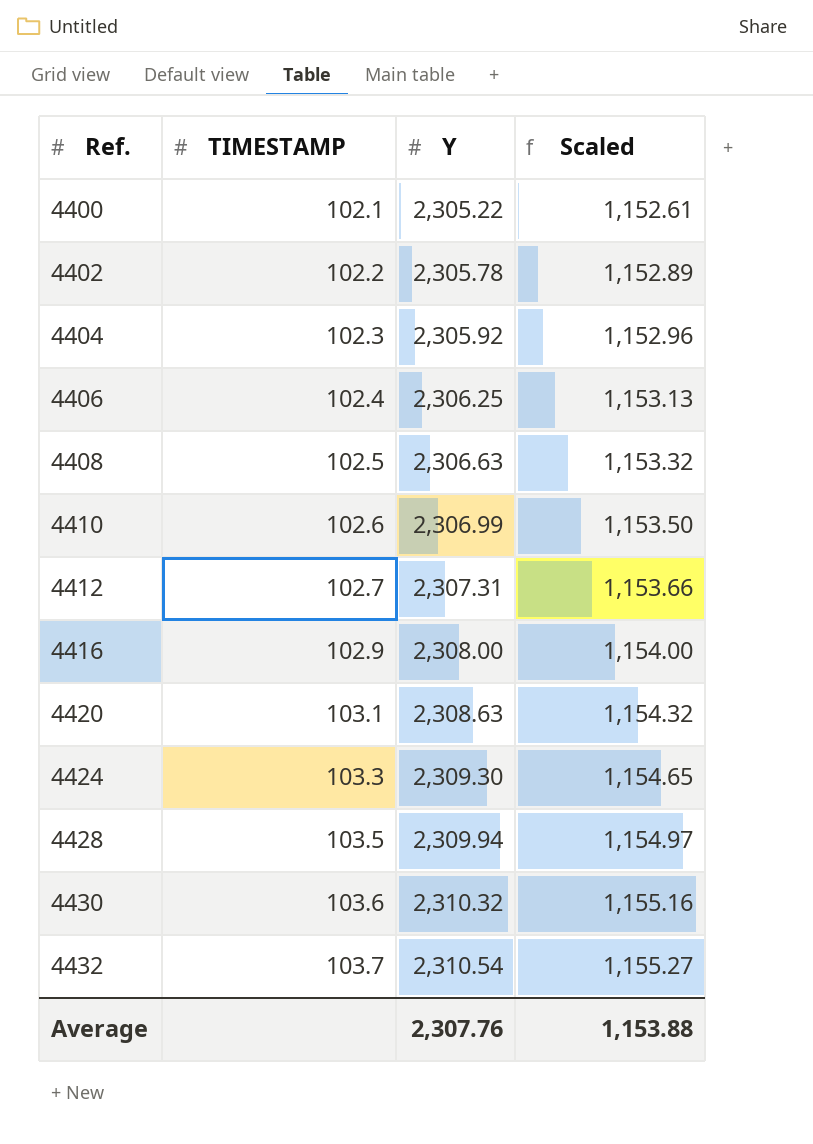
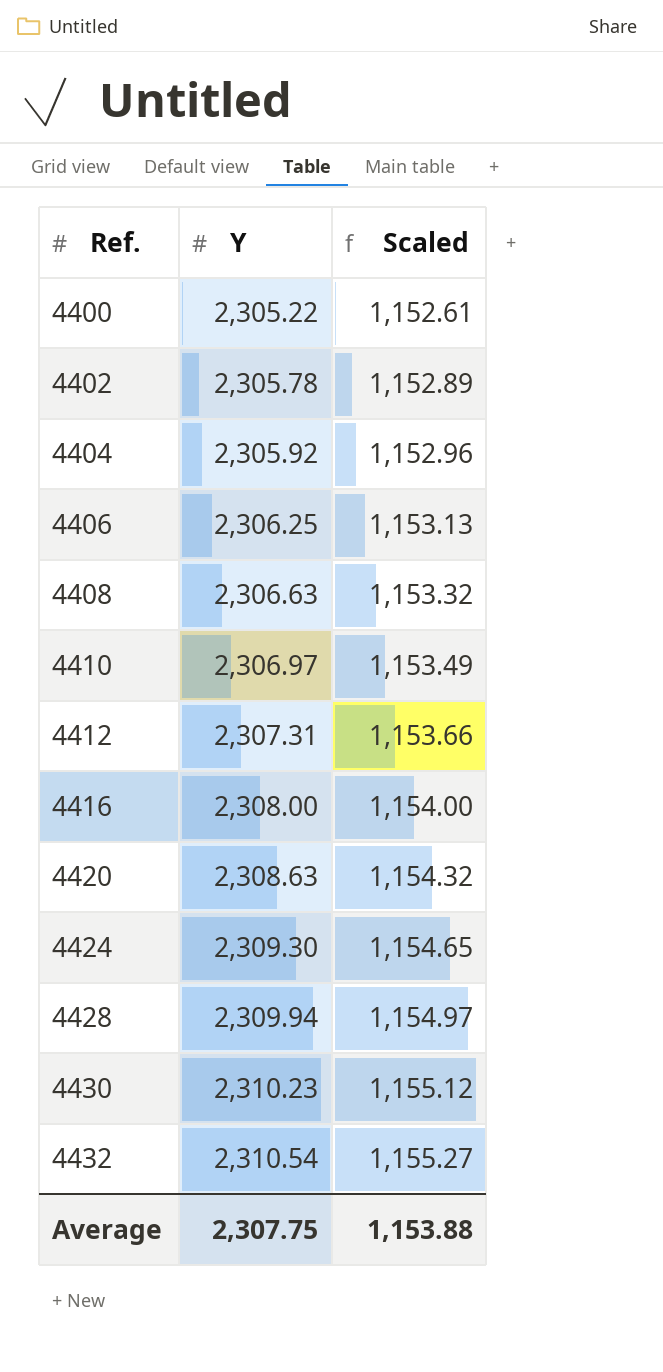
column TIMESTAMP | position: 2 -> none
4410 | Y: 2,306.99 -> 2,306.97
4410 | Scaled: 1,153.50 -> 1,153.49
4430 | Y: 2,310.32 -> 2,310.23
4430 | Scaled: 1,155.16 -> 1,155.12
Average | Y: 2,307.76 -> 2,307.75

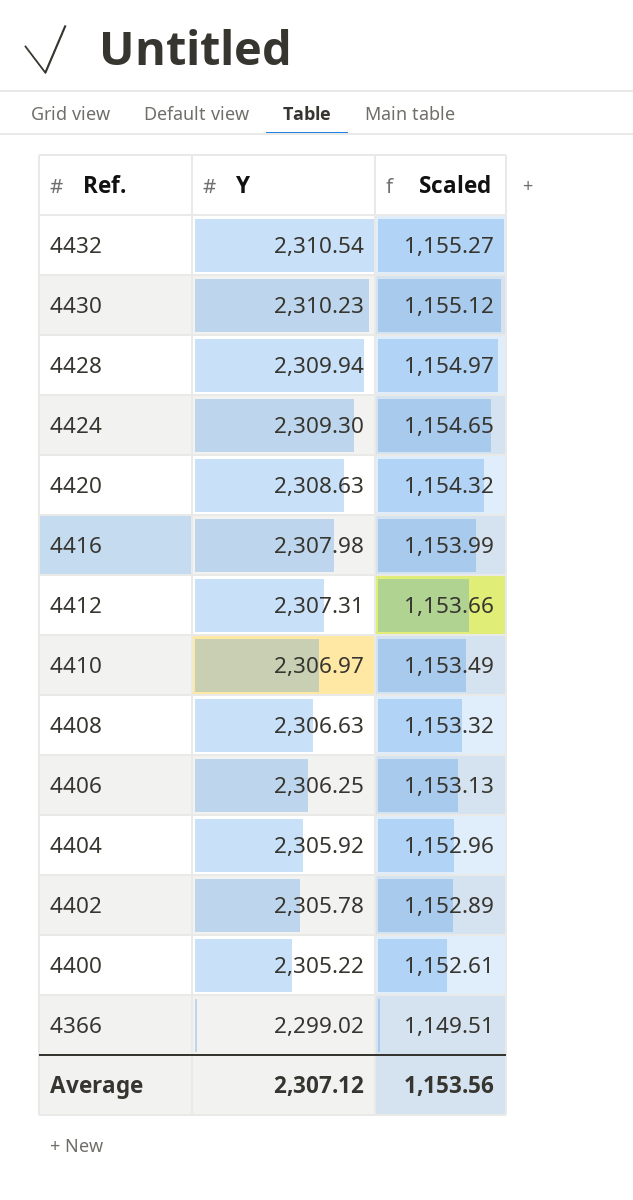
row order: Ref. ascending -> Ref. descending
4416 | Y: 2,308.00 -> 2,307.98
4416 | Scaled: 1,154.00 -> 1,153.99
row 4366: none -> 2,299.02 | 1,149.51
Average | Y: 2,307.75 -> 2,307.12
Average | Scaled: 1,153.88 -> 1,153.56

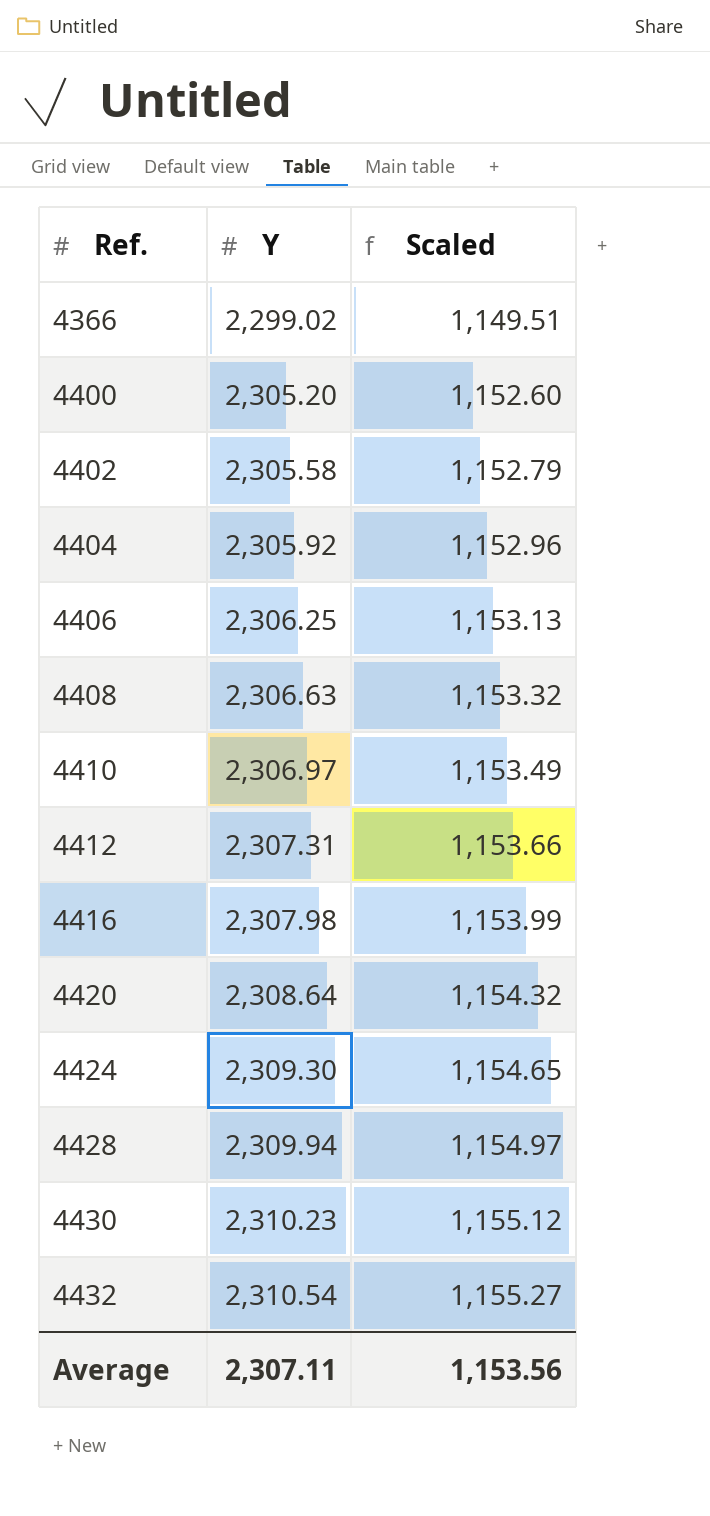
row order: Ref. descending -> Ref. ascending
4400 | Y: 2,305.22 -> 2,305.20
4400 | Scaled: 1,152.61 -> 1,152.60
4402 | Y: 2,305.78 -> 2,305.58
4402 | Scaled: 1,152.89 -> 1,152.79
4420 | Y: 2,308.63 -> 2,308.64
Average | Y: 2,307.12 -> 2,307.11

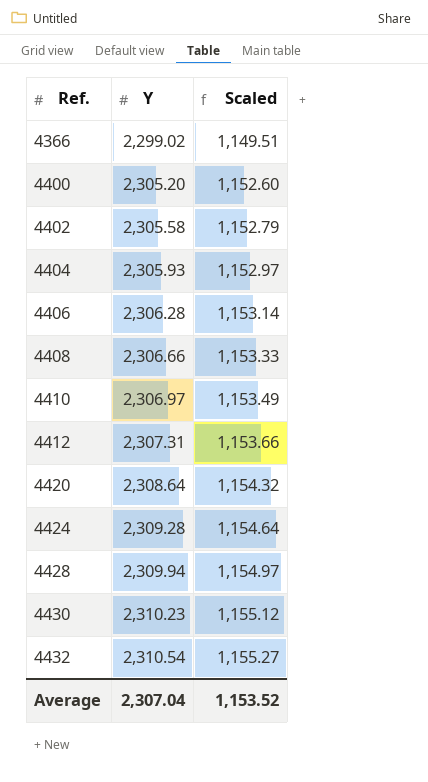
row 4416: 2,307.98 | 1,153.99 -> none
4404 | Y: 2,305.92 -> 2,305.93
4404 | Scaled: 1,152.96 -> 1,152.97
4406 | Y: 2,306.25 -> 2,306.28
4406 | Scaled: 1,153.13 -> 1,153.14
4408 | Y: 2,306.63 -> 2,306.66
4408 | Scaled: 1,153.32 -> 1,153.33
4424 | Y: 2,309.30 -> 2,309.28
4424 | Scaled: 1,154.65 -> 1,154.64
Average | Y: 2,307.11 -> 2,307.04
Average | Scaled: 1,153.56 -> 1,153.52

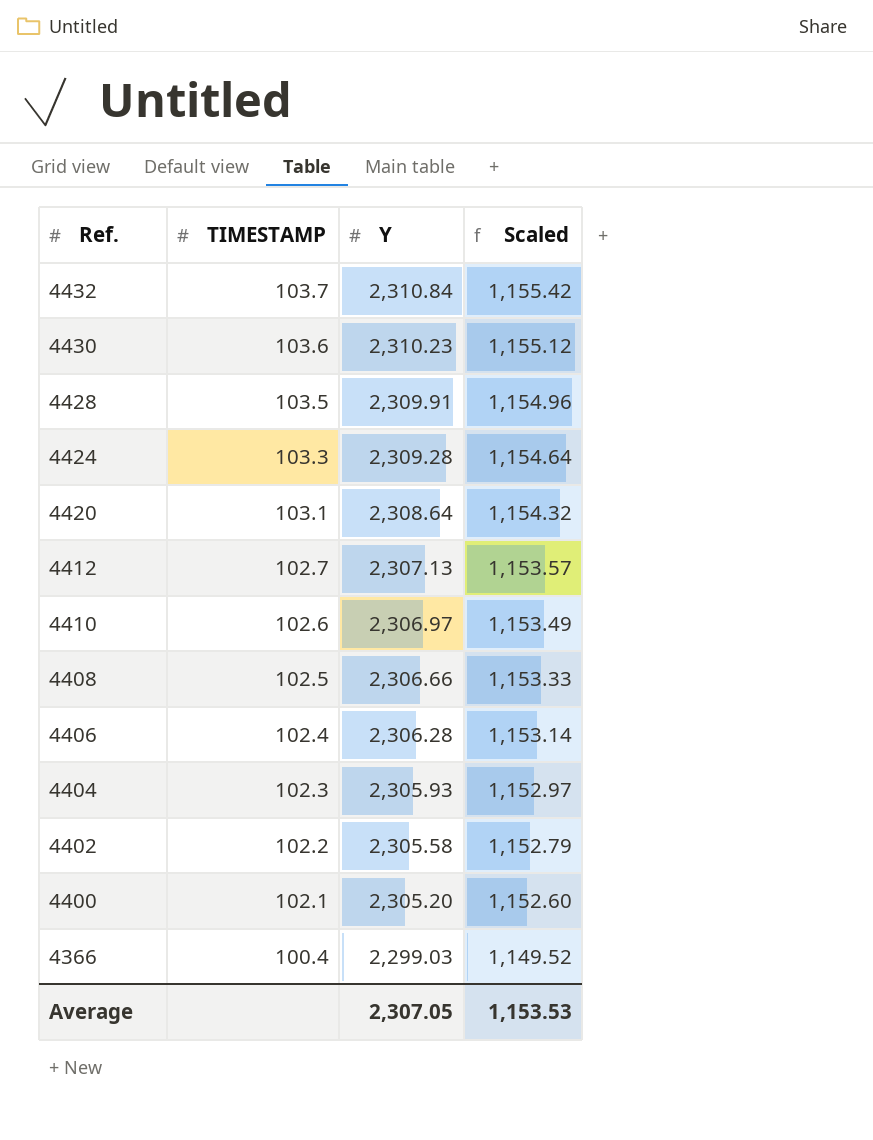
row order: Ref. ascending -> Ref. descending
column TIMESTAMP | position: none -> 2
4432 | Y: 2,310.54 -> 2,310.84
4432 | Scaled: 1,155.27 -> 1,155.42
4428 | Y: 2,309.94 -> 2,309.91
4428 | Scaled: 1,154.97 -> 1,154.96
4412 | Y: 2,307.31 -> 2,307.13
4412 | Scaled: 1,153.66 -> 1,153.57
4366 | Y: 2,299.02 -> 2,299.03
4366 | Scaled: 1,149.51 -> 1,149.52
Average | Y: 2,307.04 -> 2,307.05
Average | Scaled: 1,153.52 -> 1,153.53

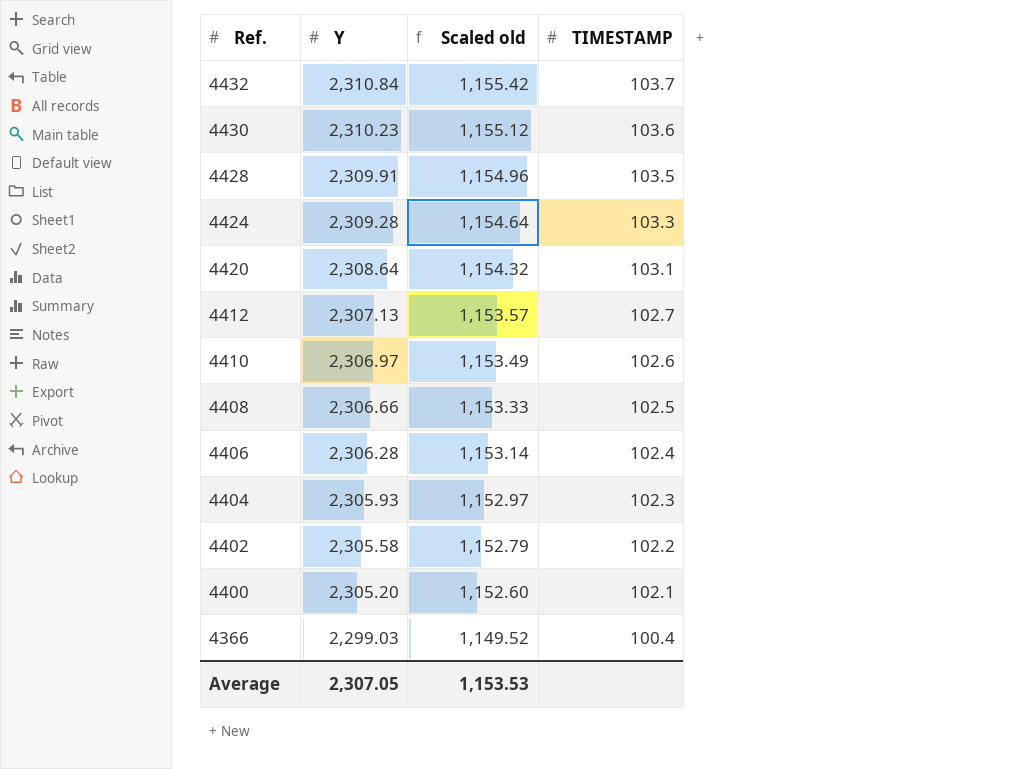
column name: Scaled -> Scaled old
column TIMESTAMP | position: 2 -> 4

